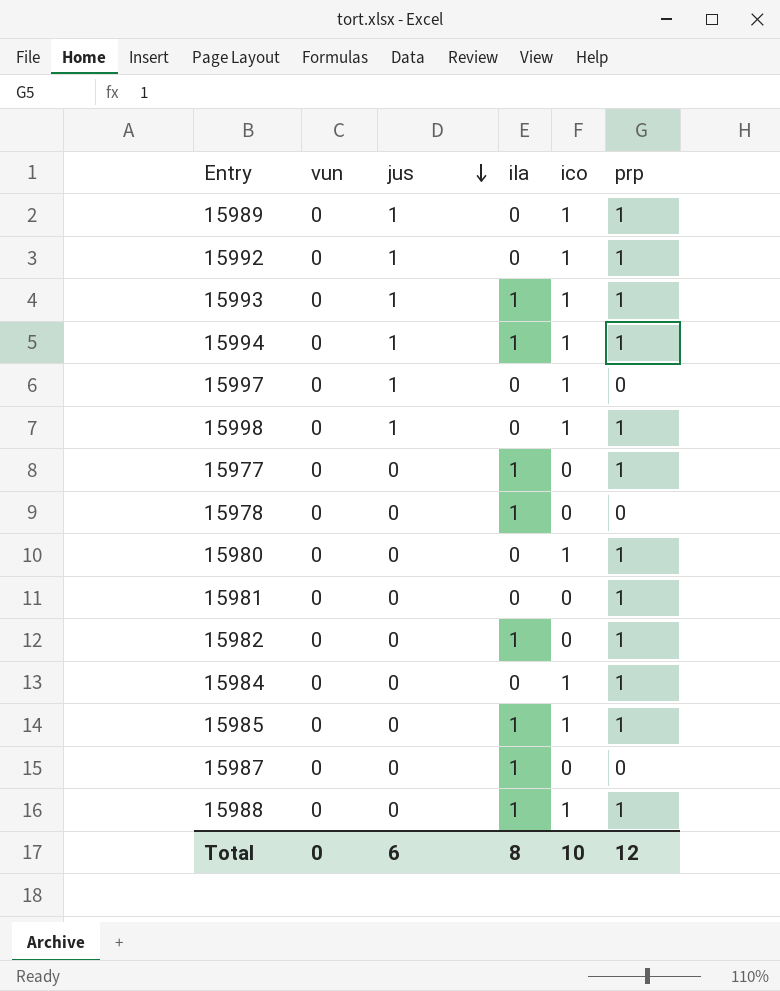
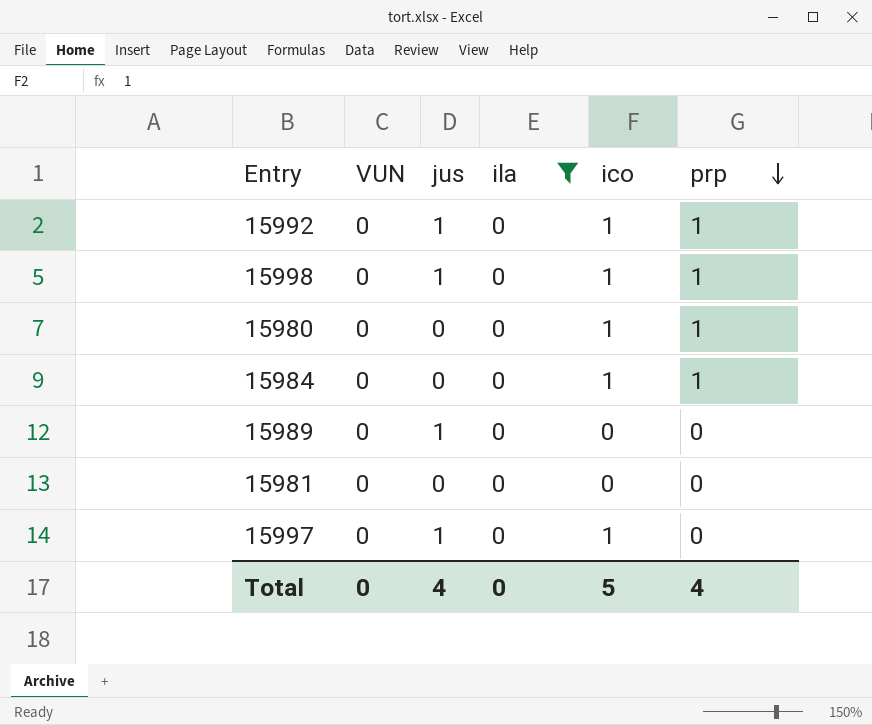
filter: none -> ila = 0
row order: jus descending -> prp descending
column name: vun -> VUN
15989 | ico: 1 -> 0
15989 | prp: 1 -> 0
15981 | prp: 1 -> 0
Total | jus: 6 -> 4
Total | ila: 8 -> 0
Total | ico: 10 -> 5
Total | prp: 12 -> 4

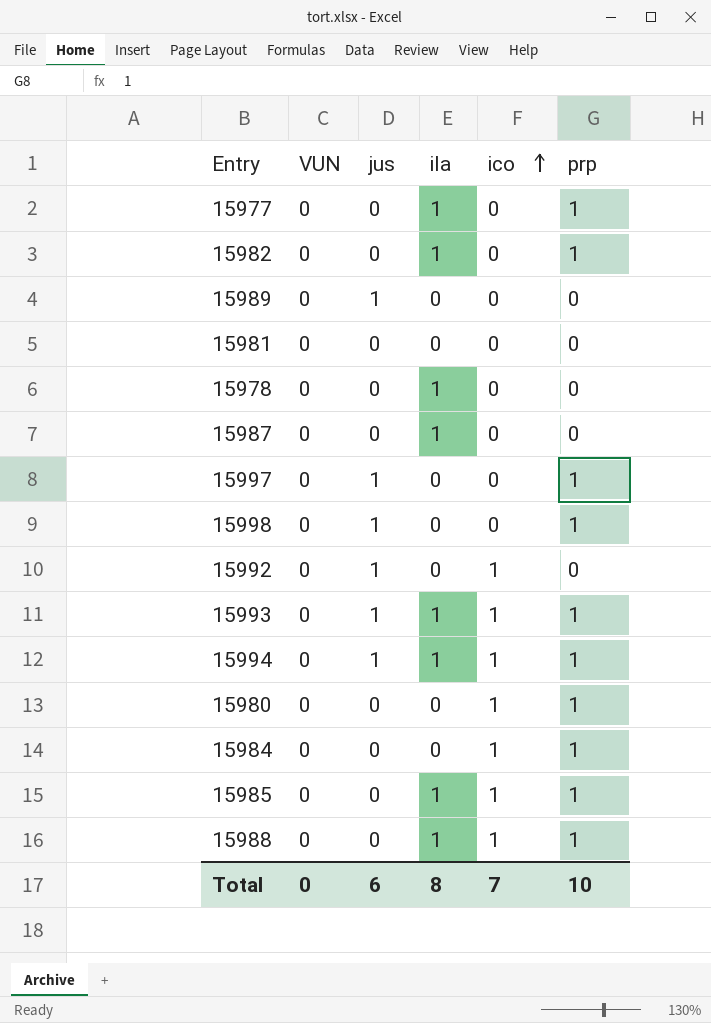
filter: ila = 0 -> none
row order: prp descending -> ico ascending
15997 | ico: 1 -> 0
15997 | prp: 0 -> 1
15998 | ico: 1 -> 0
15992 | prp: 1 -> 0
Total | jus: 4 -> 6
Total | ila: 0 -> 8
Total | ico: 5 -> 7
Total | prp: 4 -> 10

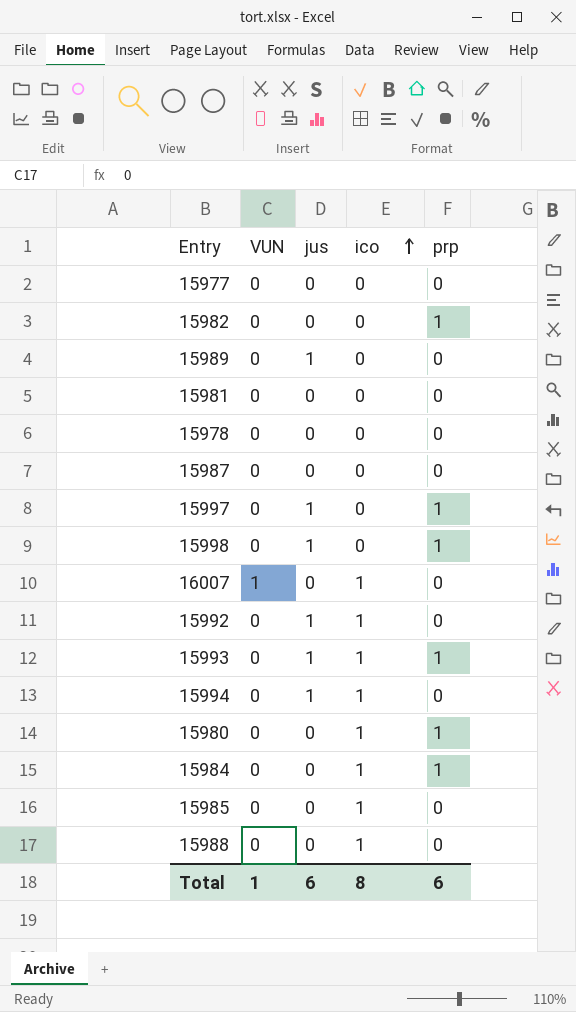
column ila | position: 4 -> none
15977 | prp: 1 -> 0
row 16007: none -> 1 | 0 | 1 | 0
15994 | prp: 1 -> 0
15985 | prp: 1 -> 0
15988 | prp: 1 -> 0
Total | VUN: 0 -> 1
Total | ico: 7 -> 8
Total | prp: 10 -> 6

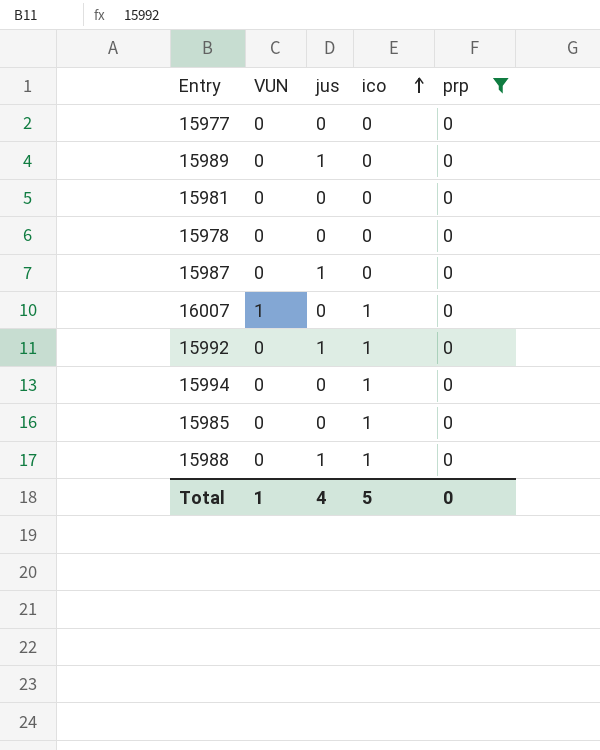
filter: none -> prp = 0
15987 | jus: 0 -> 1
15994 | jus: 1 -> 0
15988 | jus: 0 -> 1
Total | jus: 6 -> 4
Total | ico: 8 -> 5
Total | prp: 6 -> 0

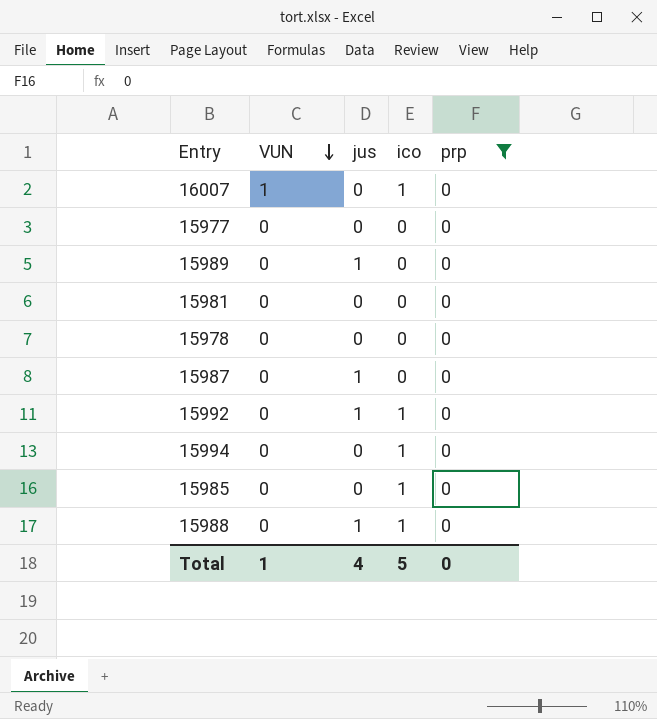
row order: ico ascending -> VUN descending

